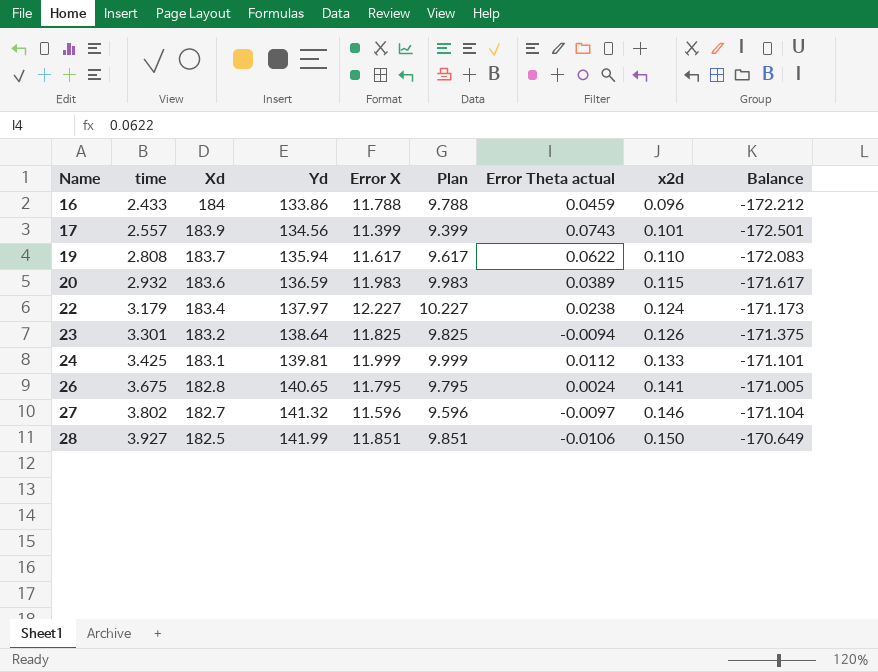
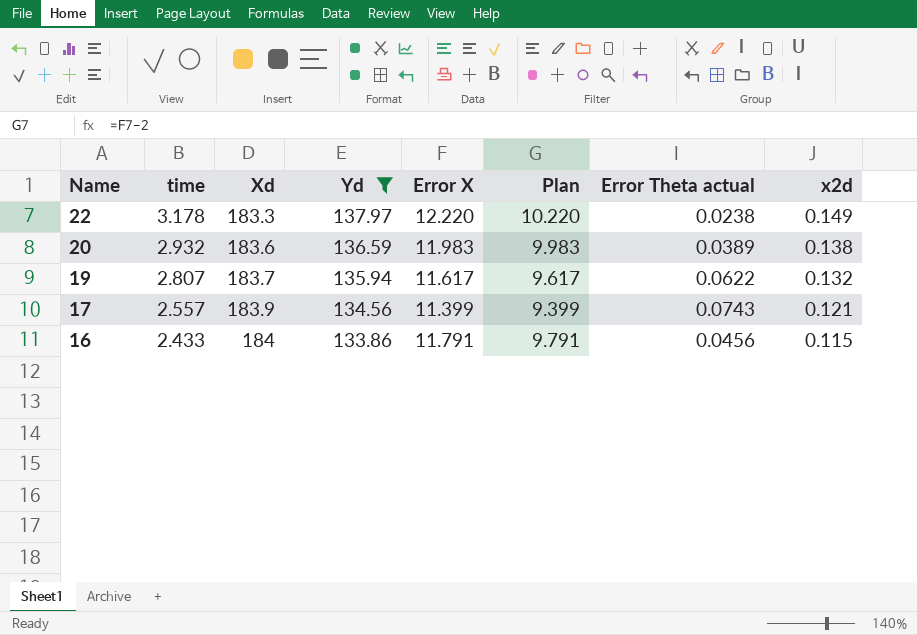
filter: none -> Yd <= 137.97
row order: Name ascending -> Name descending
column Balance | formula: [Error X] - [Xd] -> none
22 | time: 3.179 -> 3.178
22 | Xd: 183.4 -> 183.3
22 | Error X: 12.227 -> 12.220
22 | Plan: 10.227 -> 10.220
22 | x2d: 0.124 -> 0.149
20 | x2d: 0.115 -> 0.138
19 | time: 2.808 -> 2.807
19 | x2d: 0.110 -> 0.132
17 | x2d: 0.101 -> 0.121
16 | Error X: 11.788 -> 11.791
16 | Plan: 9.788 -> 9.791
16 | Error Theta actual: 0.0459 -> 0.0456
16 | x2d: 0.096 -> 0.115

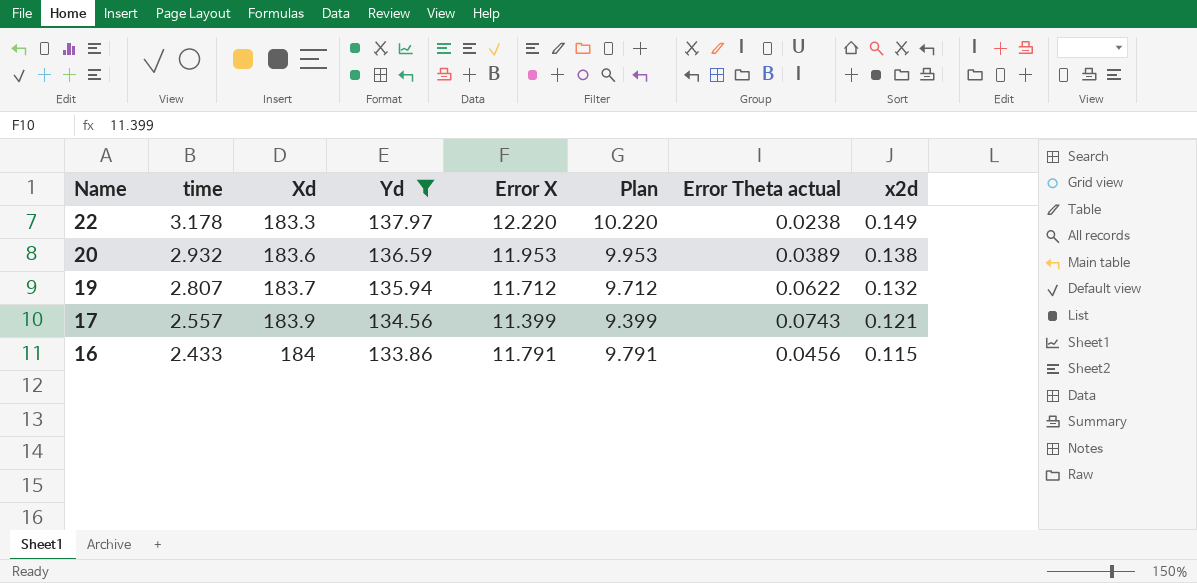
20 | Error X: 11.983 -> 11.953
20 | Plan: 9.983 -> 9.953
19 | Error X: 11.617 -> 11.712
19 | Plan: 9.617 -> 9.712

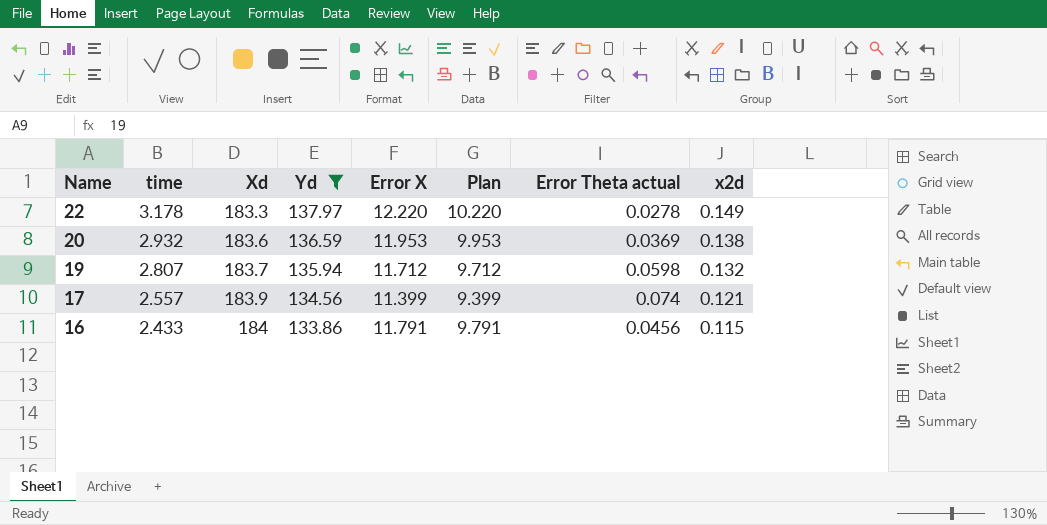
22 | Error Theta actual: 0.0238 -> 0.0278
20 | Error Theta actual: 0.0389 -> 0.0369
19 | Error Theta actual: 0.0622 -> 0.0598
17 | Error Theta actual: 0.0743 -> 0.074

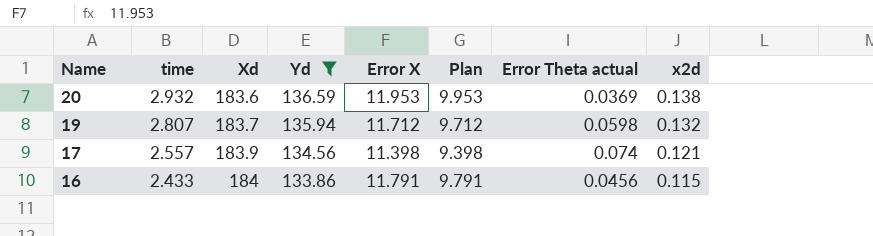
row 22: 3.178 | 183.3 | 137.97 | 12.220 | 10.220 | 0.0278 | 0.149 -> none
17 | Error X: 11.399 -> 11.398
17 | Plan: 9.399 -> 9.398

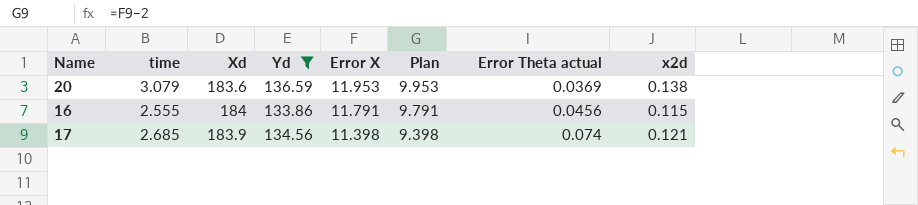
row order: Name descending -> Error X descending
row 19: 2.807 | 183.7 | 135.94 | 11.712 | 9.712 | 0.0598 | 0.132 -> none
20 | time: 2.932 -> 3.079
16 | time: 2.433 -> 2.555
17 | time: 2.557 -> 2.685

